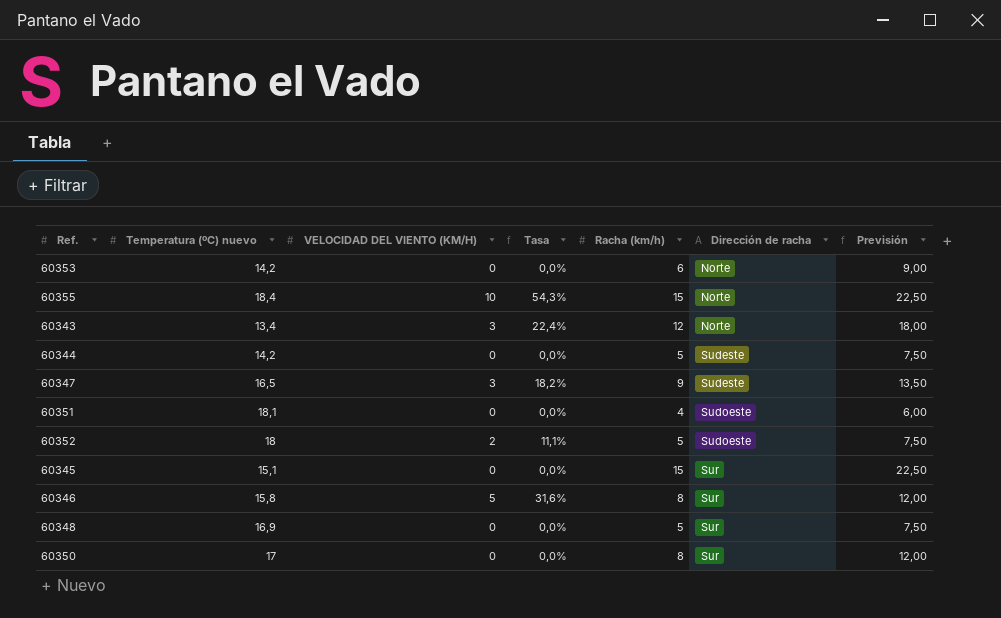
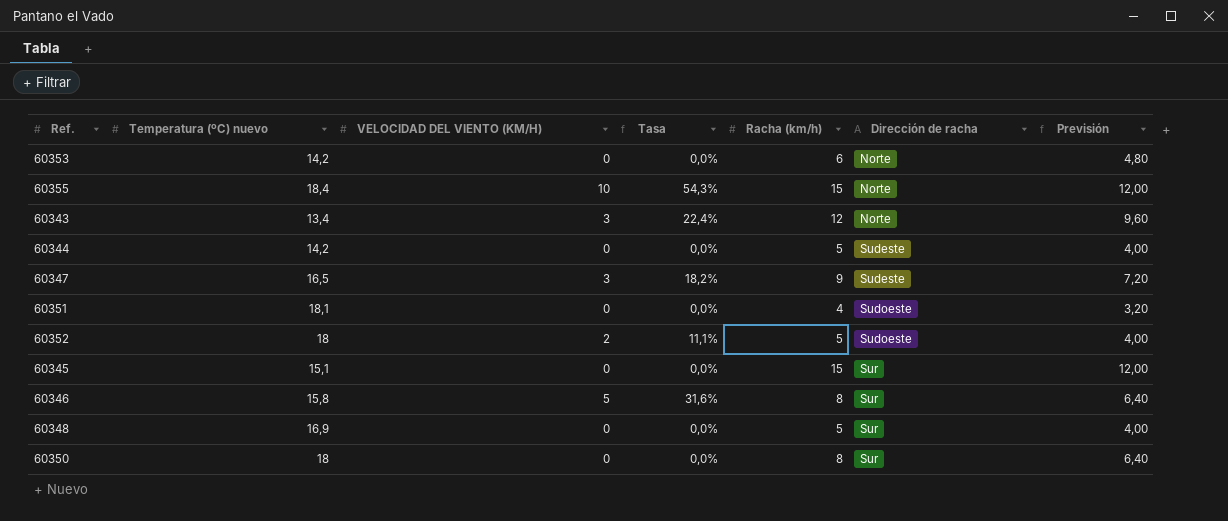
column Previsión | formula: [Racha (km/h)] * 1,5 -> [Racha (km/h)] * 0,8
60350 | Temperatura (ºC) nuevo: 17 -> 18

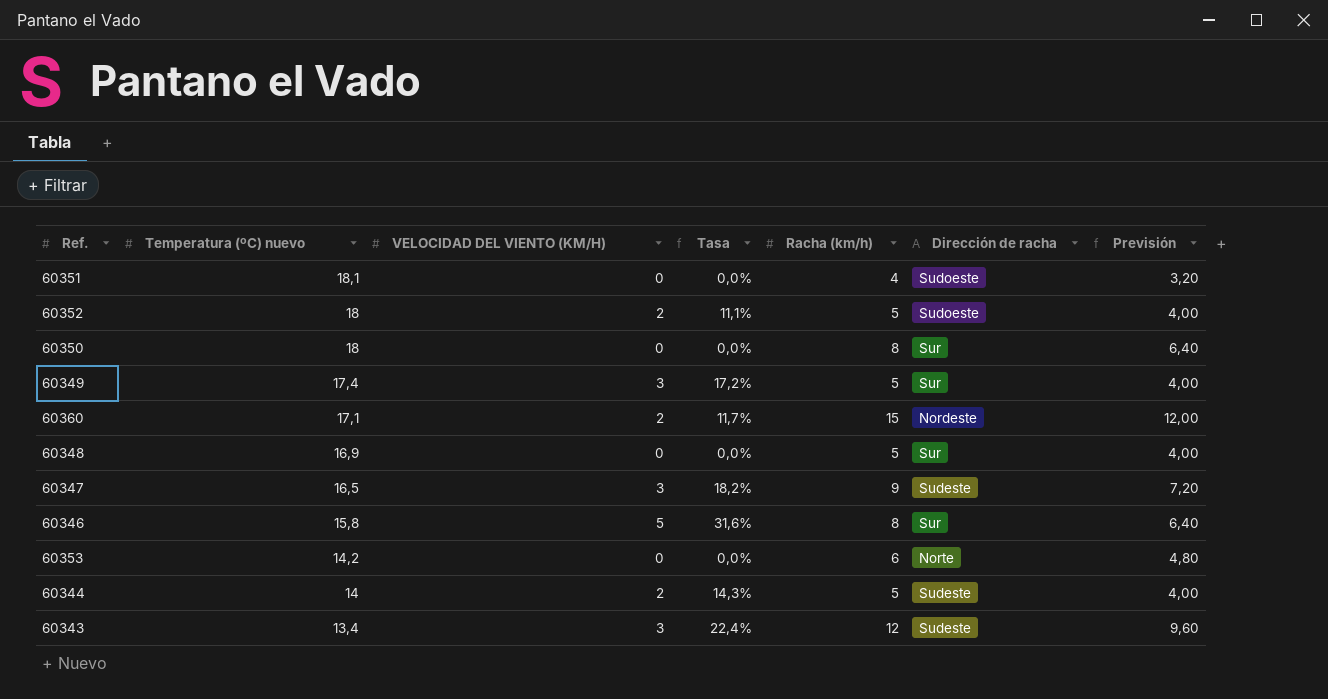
row order: Dirección de racha ascending -> Temperatura (ºC) nuevo descending
row 60355: 18,4 | 10 | 54,3% | 15 | Norte | 12,00 -> none
row 60345: 15,1 | 0 | 0,0% | 15 | Sur | 12,00 -> none
row 60349: none -> 17,4 | 3 | 17,2% | 5 | Sur | 4,00
row 60360: none -> 17,1 | 2 | 11,7% | 15 | Nordeste | 12,00
60344 | Temperatura (ºC) nuevo: 14,2 -> 14
60344 | VELOCIDAD DEL VIENTO (KM/H): 0 -> 2
60344 | Tasa: 0,0% -> 14,3%
60343 | Dirección de racha: Norte -> Sudeste

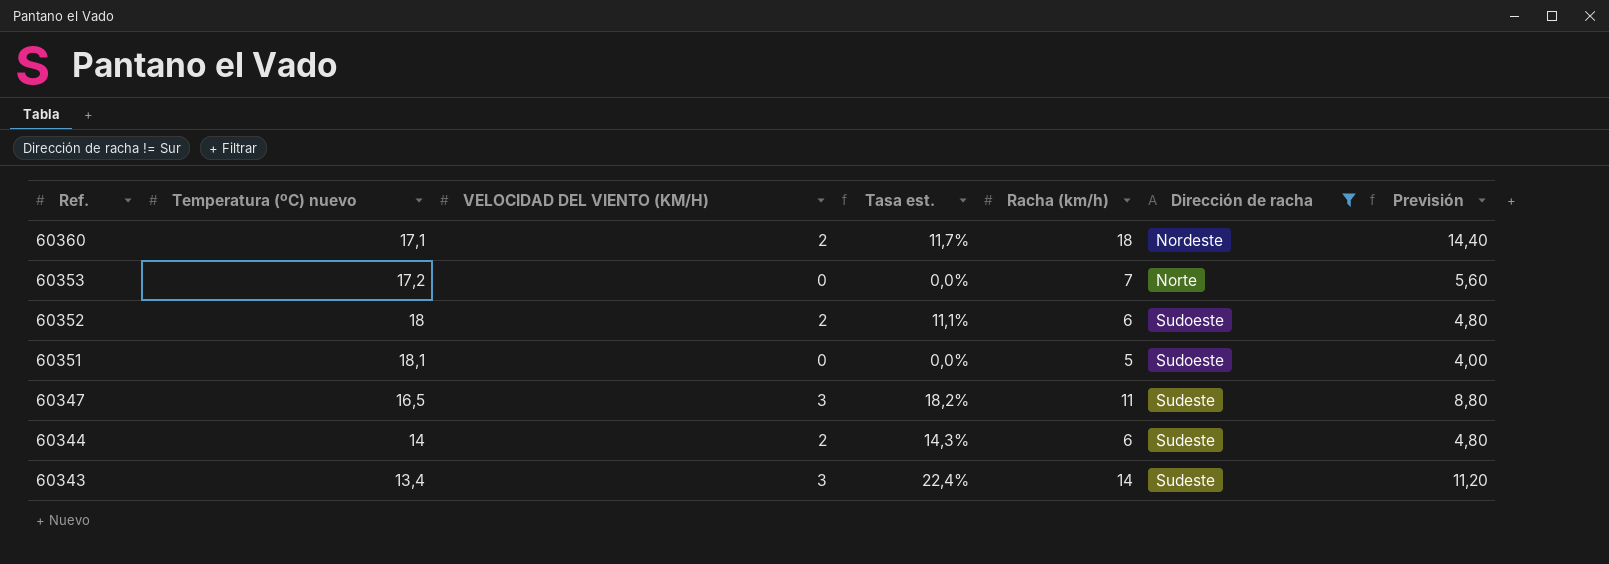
filter: none -> Dirección de racha != Sur
row order: Temperatura (ºC) nuevo descending -> Ref. descending
column name: Tasa -> Tasa est.
60360 | Racha (km/h): 15 -> 18
60360 | Previsión: 12,00 -> 14,40
60353 | Temperatura (ºC) nuevo: 14,2 -> 17,2
60353 | Racha (km/h): 6 -> 7
60353 | Previsión: 4,80 -> 5,60
60352 | Racha (km/h): 5 -> 6
60352 | Previsión: 4,00 -> 4,80
60351 | Racha (km/h): 4 -> 5
60351 | Previsión: 3,20 -> 4,00
60347 | Racha (km/h): 9 -> 11
60347 | Previsión: 7,20 -> 8,80
60344 | Racha (km/h): 5 -> 6
60344 | Previsión: 4,00 -> 4,80
60343 | Racha (km/h): 12 -> 14
60343 | Previsión: 9,60 -> 11,20

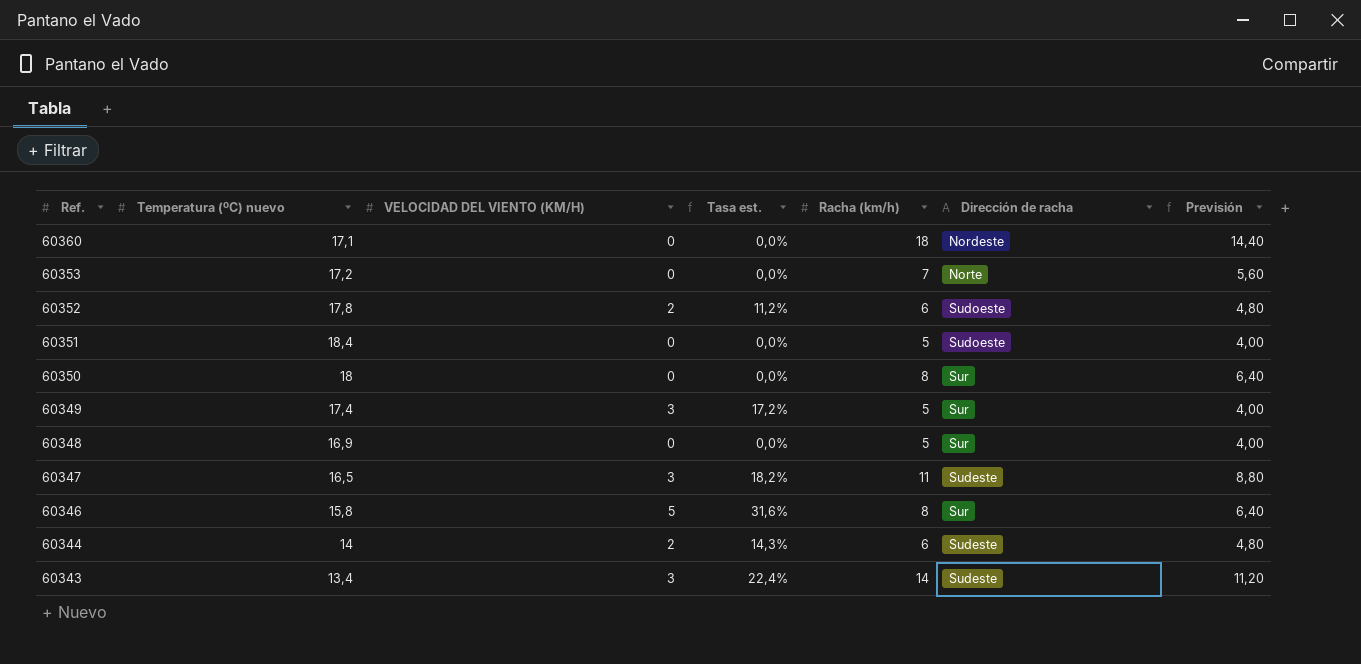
filter: Dirección de racha != Sur -> none
60360 | VELOCIDAD DEL VIENTO (KM/H): 2 -> 0
60360 | Tasa est.: 11,7% -> 0,0%
60352 | Temperatura (ºC) nuevo: 18 -> 17,8
60352 | Tasa est.: 11,1% -> 11,2%
60351 | Temperatura (ºC) nuevo: 18,1 -> 18,4

